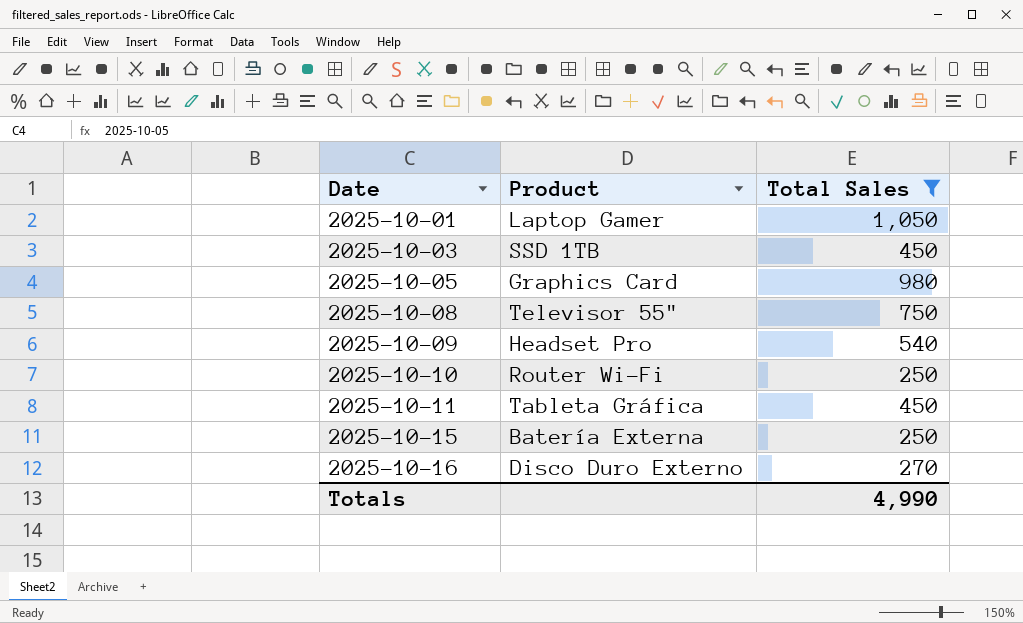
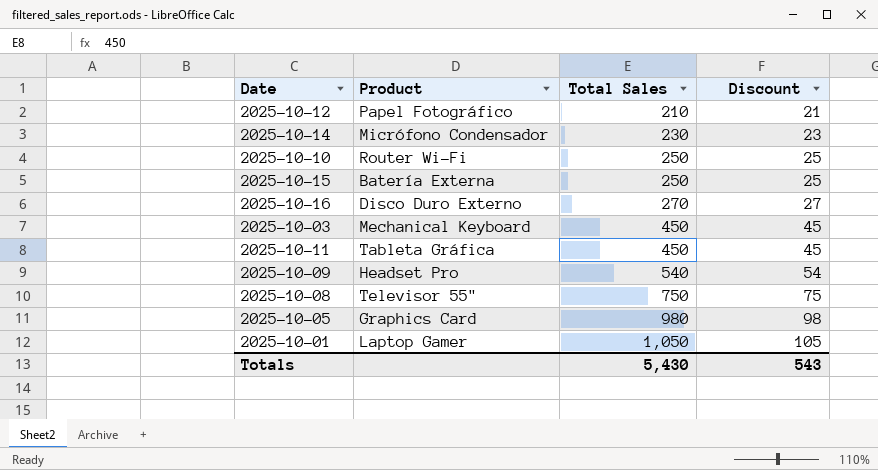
filter: Total Sales >= 250 -> none
row order: Date ascending -> Total Sales ascending
column Discount | formula: none -> [Total Sales] * 0.1
2025-10-03 | Product: SSD 1TB -> Mechanical Keyboard
Totals | Total Sales: 4,990 -> 5,430

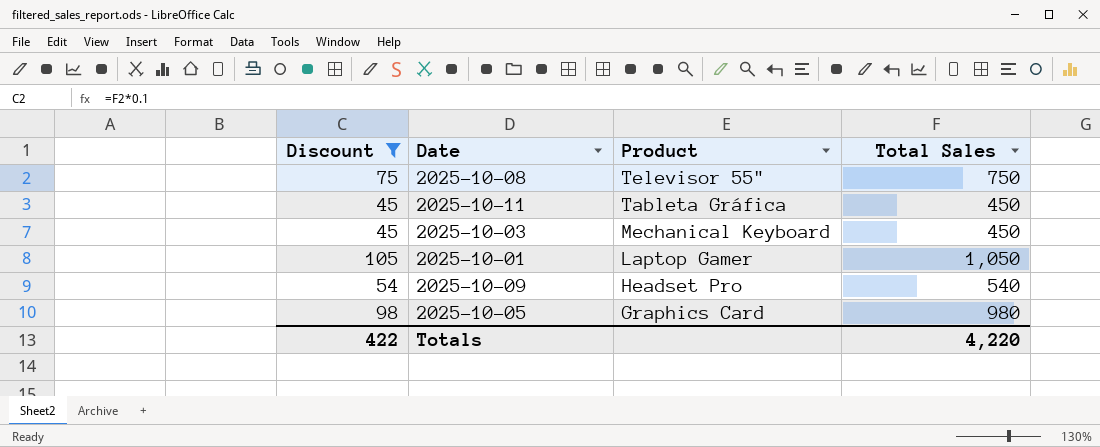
filter: none -> Discount >= 45
row order: Total Sales ascending -> Product descending
column Discount | position: 4 -> 1
Totals | Discount: 543 -> 422
Totals | Total Sales: 5,430 -> 4,220

